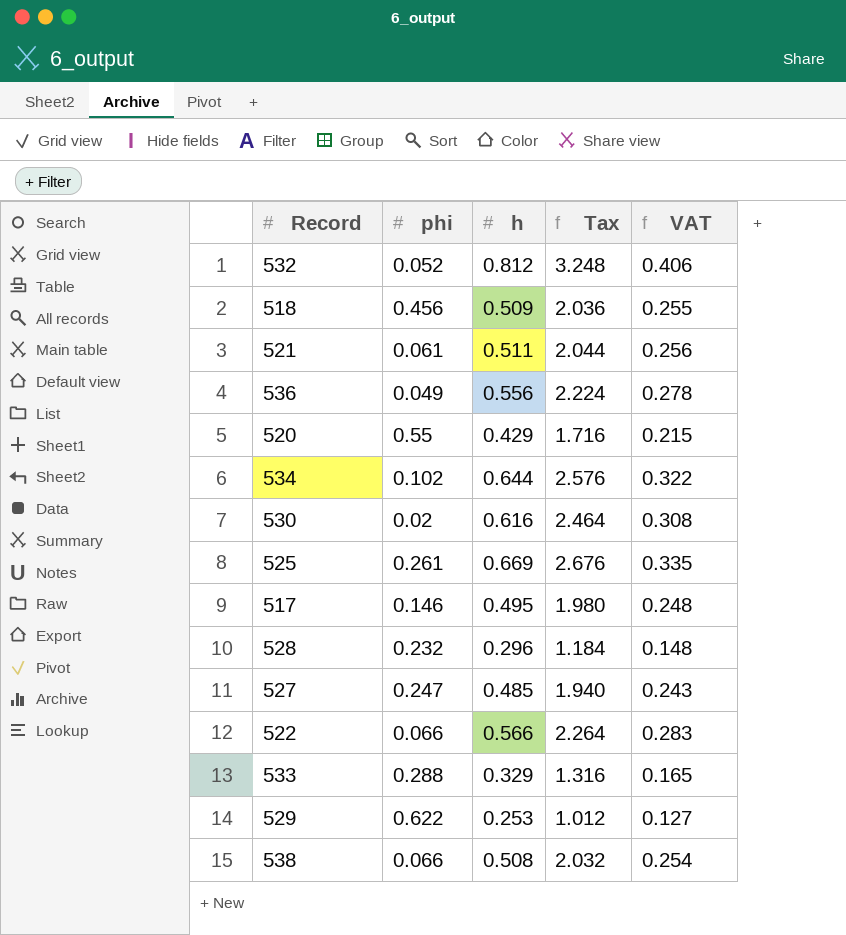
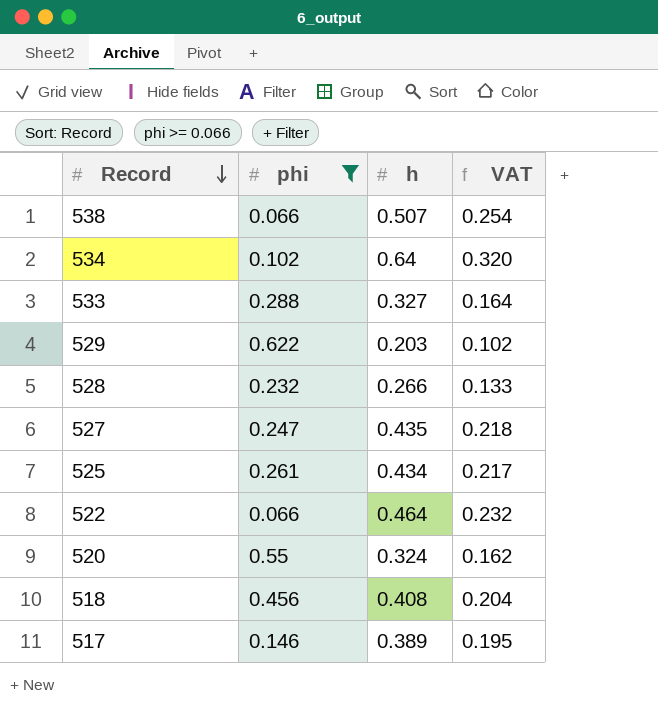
filter: none -> phi >= 0.066
row order: none -> Record descending
column Tax | formula: [h] * 4 -> none
538 | h: 0.508 -> 0.507
534 | h: 0.644 -> 0.64
534 | VAT: 0.322 -> 0.320
533 | h: 0.329 -> 0.327
533 | VAT: 0.165 -> 0.164
529 | h: 0.253 -> 0.203
529 | VAT: 0.127 -> 0.102
528 | h: 0.296 -> 0.266
528 | VAT: 0.148 -> 0.133
527 | h: 0.485 -> 0.435
527 | VAT: 0.243 -> 0.218
525 | h: 0.669 -> 0.434
525 | VAT: 0.335 -> 0.217
522 | h: 0.566 -> 0.464
522 | VAT: 0.283 -> 0.232
520 | h: 0.429 -> 0.324
520 | VAT: 0.215 -> 0.162
518 | h: 0.509 -> 0.408
518 | VAT: 0.255 -> 0.204
517 | h: 0.495 -> 0.389
517 | VAT: 0.248 -> 0.195

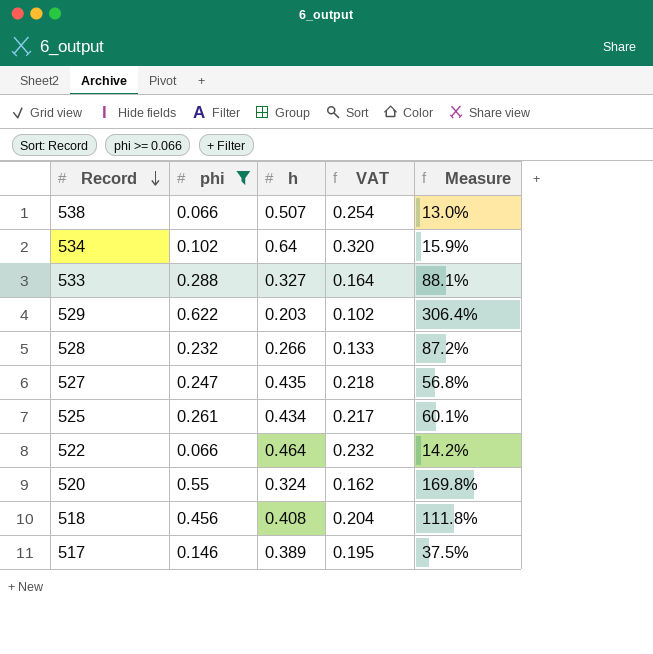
column Measure | formula: none -> [phi] / [h]

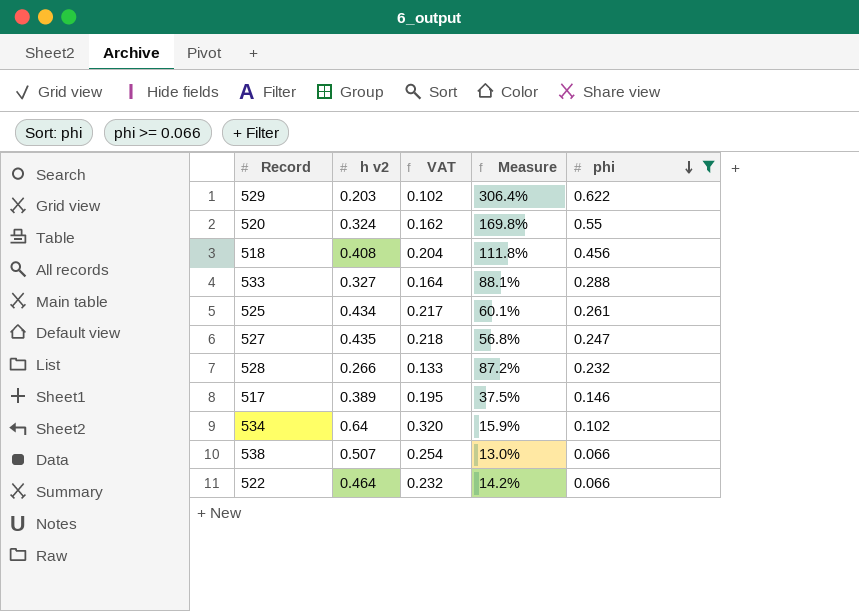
row order: Record descending -> phi descending
column name: h -> h v2
column phi | position: 2 -> 5

